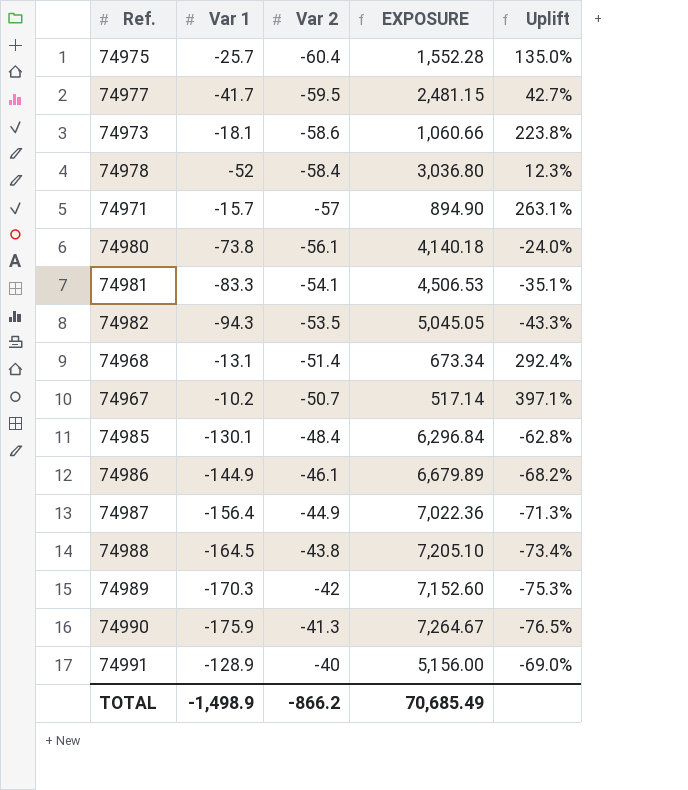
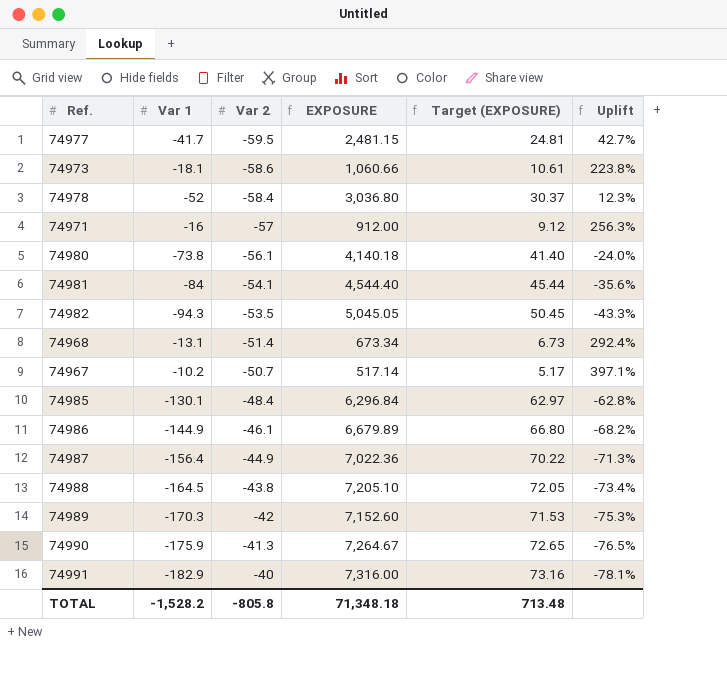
column Target (EXPOSURE) | formula: none -> [EXPOSURE] * 0.01
row 74975: -25.7 | -60.4 | 1,552.28 | 135.0% -> none
74971 | Var 1: -15.7 -> -16
74971 | EXPOSURE: 894.90 -> 912.00
74971 | Uplift: 263.1% -> 256.3%
74981 | Var 1: -83.3 -> -84
74981 | EXPOSURE: 4,506.53 -> 4,544.40
74981 | Uplift: -35.1% -> -35.6%
74991 | Var 1: -128.9 -> -182.9
74991 | EXPOSURE: 5,156.00 -> 7,316.00
74991 | Uplift: -69.0% -> -78.1%
TOTAL | Var 1: -1,498.9 -> -1,528.2
TOTAL | Var 2: -866.2 -> -805.8
TOTAL | EXPOSURE: 70,685.49 -> 71,348.18

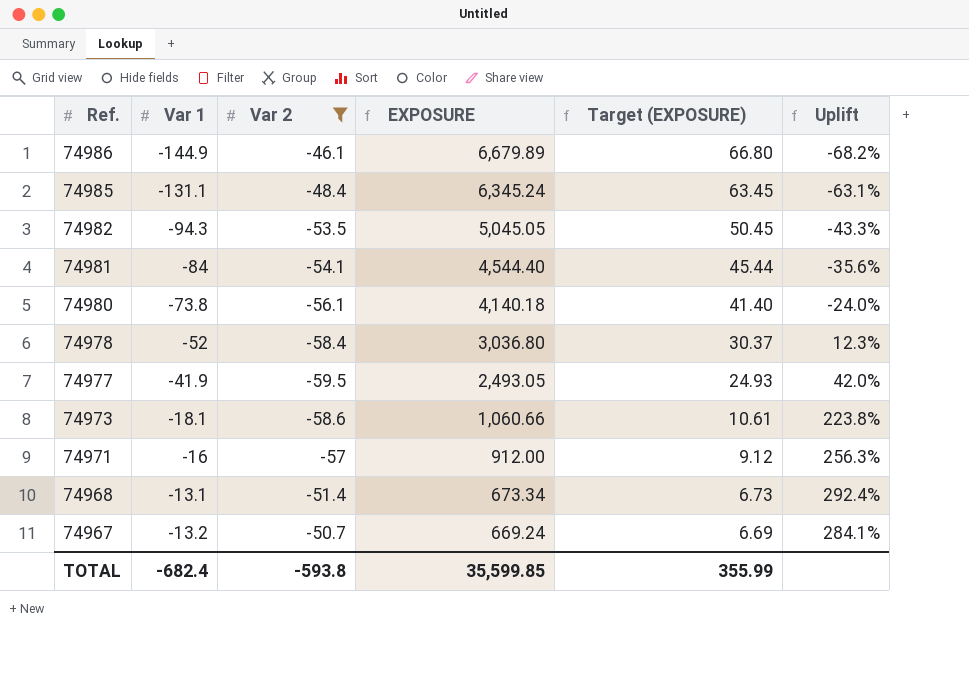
filter: none -> Var 2 <= -46.1
row order: Var 2 ascending -> Ref. descending
74985 | Var 1: -130.1 -> -131.1
74985 | EXPOSURE: 6,296.84 -> 6,345.24
74985 | Target (EXPOSURE): 62.97 -> 63.45
74985 | Uplift: -62.8% -> -63.1%
74977 | Var 1: -41.7 -> -41.9
74977 | EXPOSURE: 2,481.15 -> 2,493.05
74977 | Target (EXPOSURE): 24.81 -> 24.93
74977 | Uplift: 42.7% -> 42.0%
74967 | Var 1: -10.2 -> -13.2
74967 | EXPOSURE: 517.14 -> 669.24
74967 | Target (EXPOSURE): 5.17 -> 6.69
74967 | Uplift: 397.1% -> 284.1%
TOTAL | Var 1: -1,528.2 -> -682.4
TOTAL | Var 2: -805.8 -> -593.8
TOTAL | EXPOSURE: 71,348.18 -> 35,599.85
TOTAL | Target (EXPOSURE): 713.48 -> 355.99

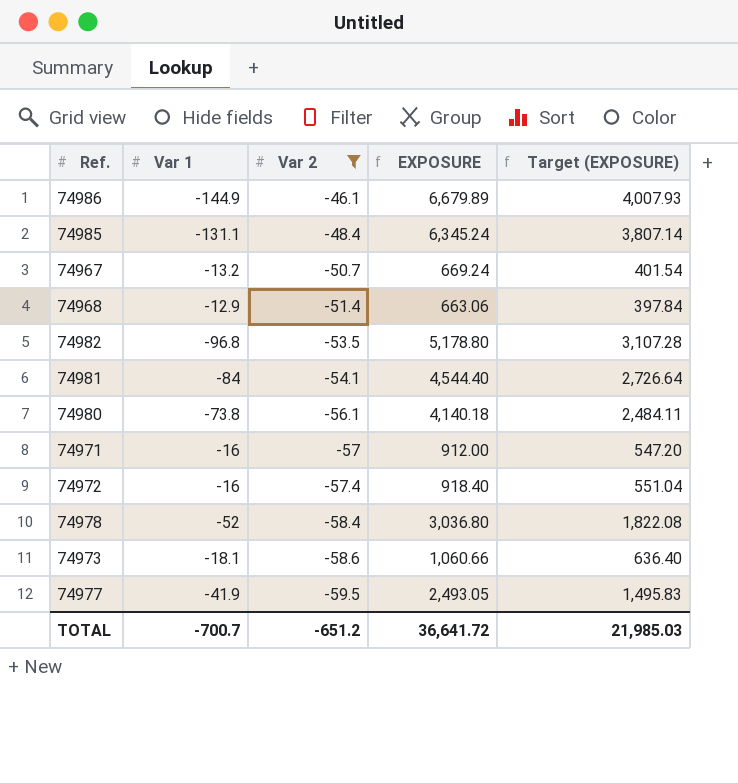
row order: Ref. descending -> Var 2 descending
column Uplift | formula: ([Var 2] - [Var 1]) / [Var 1] -> none
column Target (EXPOSURE) | formula: [EXPOSURE] * 0.01 -> [EXPOSURE] * 0.6
74968 | Var 1: -13.1 -> -12.9
74968 | EXPOSURE: 673.34 -> 663.06
74982 | Var 1: -94.3 -> -96.8
74982 | EXPOSURE: 5,045.05 -> 5,178.80
row 74972: none -> -16 | -57.4 | 918.40 | 551.04
TOTAL | Var 1: -682.4 -> -700.7
TOTAL | Var 2: -593.8 -> -651.2
TOTAL | EXPOSURE: 35,599.85 -> 36,641.72
TOTAL | Target (EXPOSURE): 355.99 -> 21,985.03

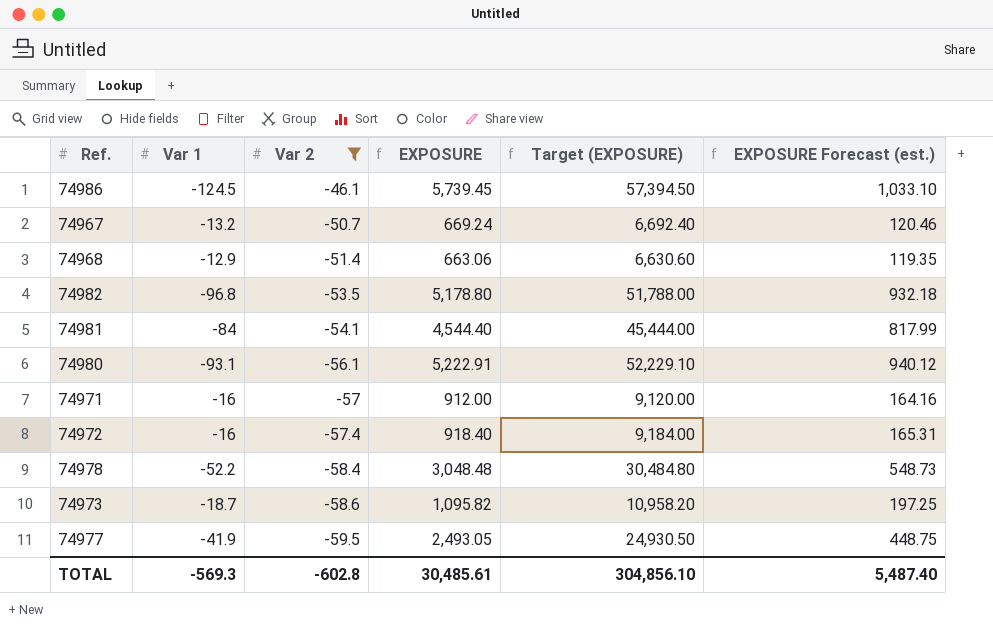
column Target (EXPOSURE) | formula: [EXPOSURE] * 0.6 -> [EXPOSURE] * 10
column EXPOSURE Forecast (est.) | formula: none -> [EXPOSURE] * 0.18
row 74985: -131.1 | -48.4 | 6,345.24 | 3,807.14 -> none
74986 | Var 1: -144.9 -> -124.5
74986 | EXPOSURE: 6,679.89 -> 5,739.45
74980 | Var 1: -73.8 -> -93.1
74980 | EXPOSURE: 4,140.18 -> 5,222.91
74978 | Var 1: -52 -> -52.2
74978 | EXPOSURE: 3,036.80 -> 3,048.48
74973 | Var 1: -18.1 -> -18.7
74973 | EXPOSURE: 1,060.66 -> 1,095.82
TOTAL | Var 1: -700.7 -> -569.3
TOTAL | Var 2: -651.2 -> -602.8
TOTAL | EXPOSURE: 36,641.72 -> 30,485.61
TOTAL | Target (EXPOSURE): 21,985.03 -> 304,856.10

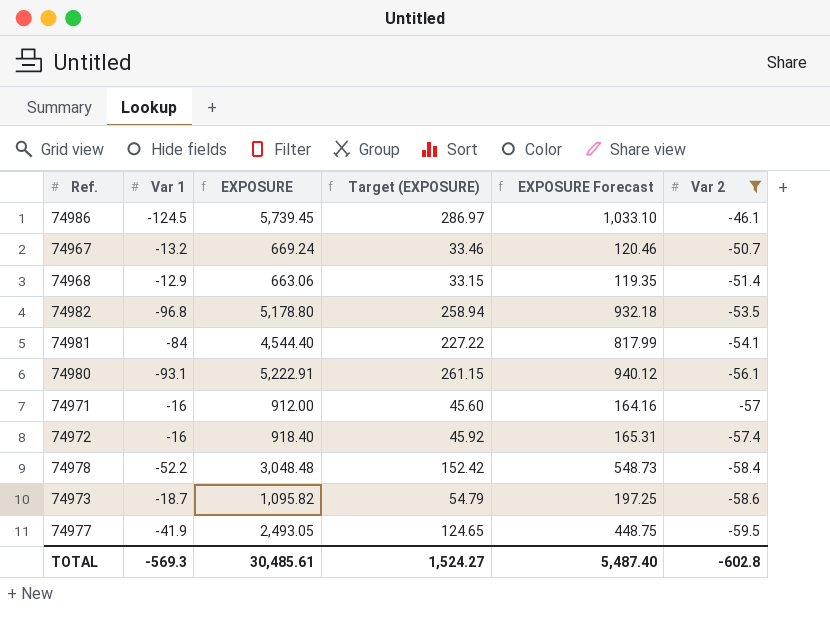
column Target (EXPOSURE) | formula: [EXPOSURE] * 10 -> [EXPOSURE] * 0.05
column name: EXPOSURE Forecast (est.) -> EXPOSURE Forecast
column Var 2 | position: 3 -> 6
TOTAL | Target (EXPOSURE): 304,856.10 -> 1,524.27

